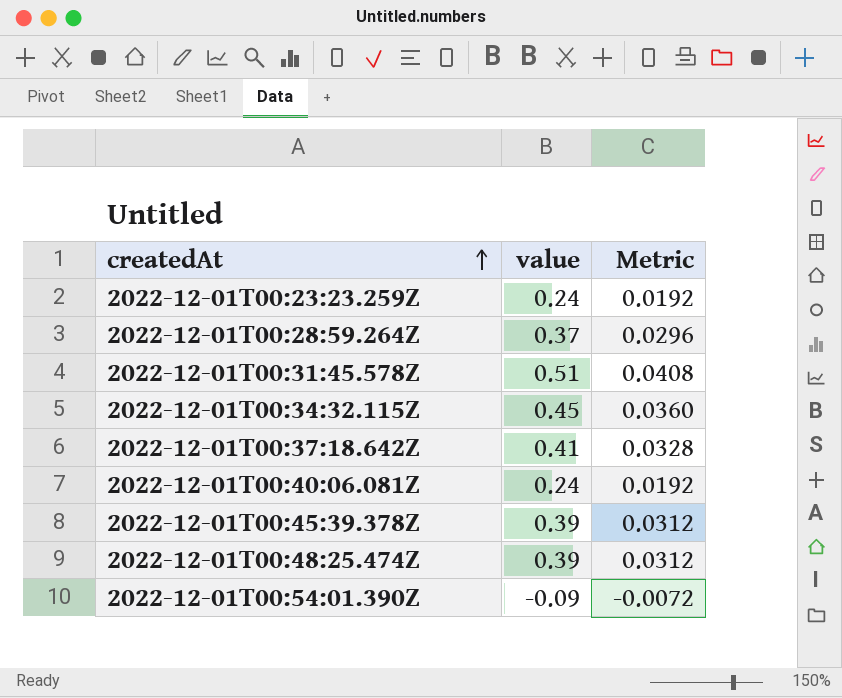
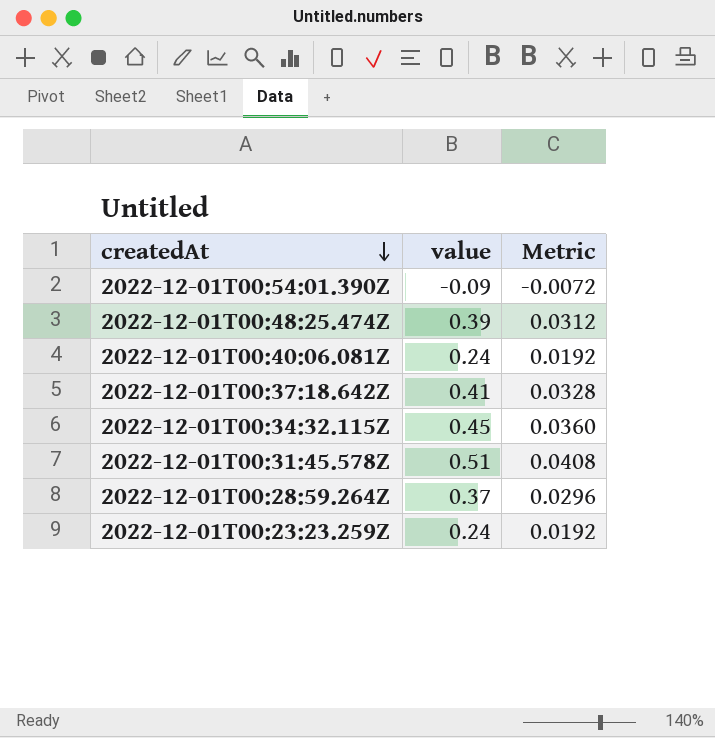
row order: createdAt ascending -> createdAt descending
row 2022-12-01T00:45:39.378Z: 0.39 | 0.0312 -> none

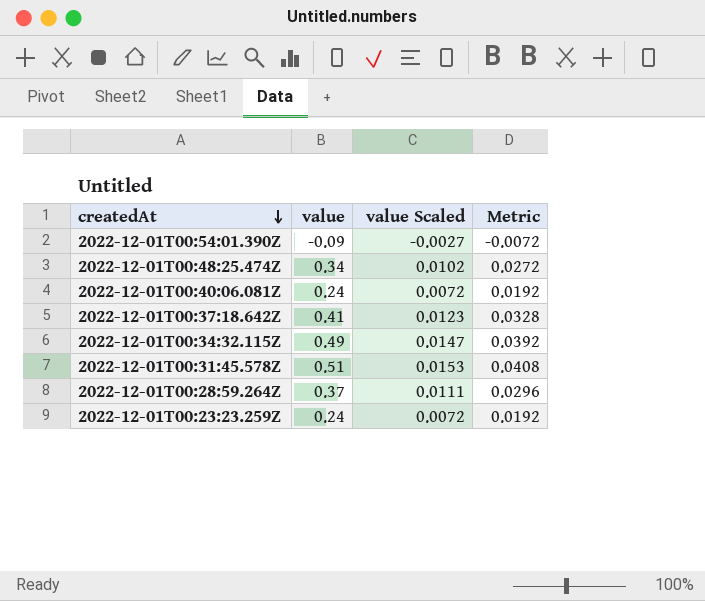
column value Scaled | formula: none -> [value] * 0.03
2022-12-01T00:48:25.474Z | value: 0.39 -> 0.34
2022-12-01T00:48:25.474Z | Metric: 0.0312 -> 0.0272
2022-12-01T00:34:32.115Z | value: 0.45 -> 0.49
2022-12-01T00:34:32.115Z | Metric: 0.0360 -> 0.0392

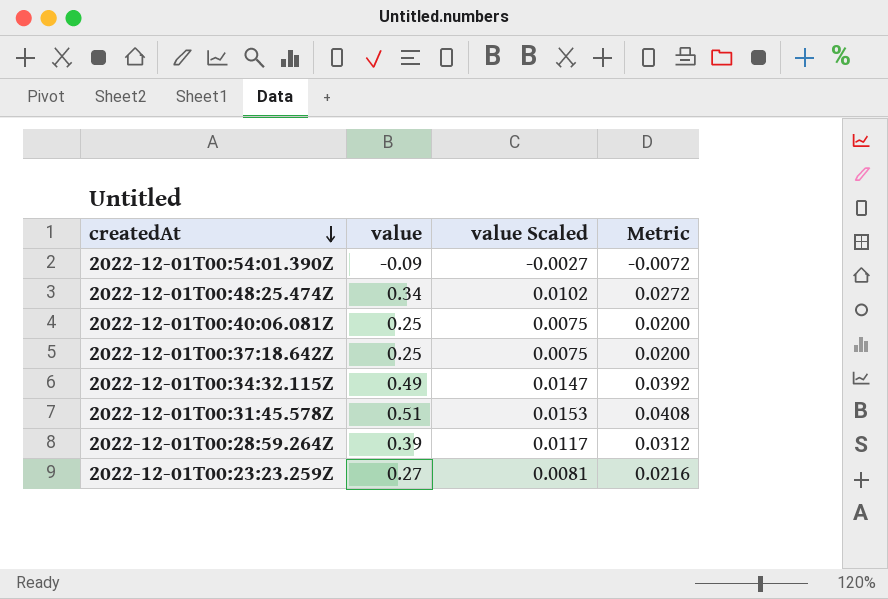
2022-12-01T00:40:06.081Z | value: 0.24 -> 0.25
2022-12-01T00:40:06.081Z | value Scaled: 0.0072 -> 0.0075
2022-12-01T00:40:06.081Z | Metric: 0.0192 -> 0.0200
2022-12-01T00:37:18.642Z | value: 0.41 -> 0.25
2022-12-01T00:37:18.642Z | value Scaled: 0.0123 -> 0.0075
2022-12-01T00:37:18.642Z | Metric: 0.0328 -> 0.0200
2022-12-01T00:28:59.264Z | value: 0.37 -> 0.39
2022-12-01T00:28:59.264Z | value Scaled: 0.0111 -> 0.0117
2022-12-01T00:28:59.264Z | Metric: 0.0296 -> 0.0312
2022-12-01T00:23:23.259Z | value: 0.24 -> 0.27
2022-12-01T00:23:23.259Z | value Scaled: 0.0072 -> 0.0081
2022-12-01T00:23:23.259Z | Metric: 0.0192 -> 0.0216

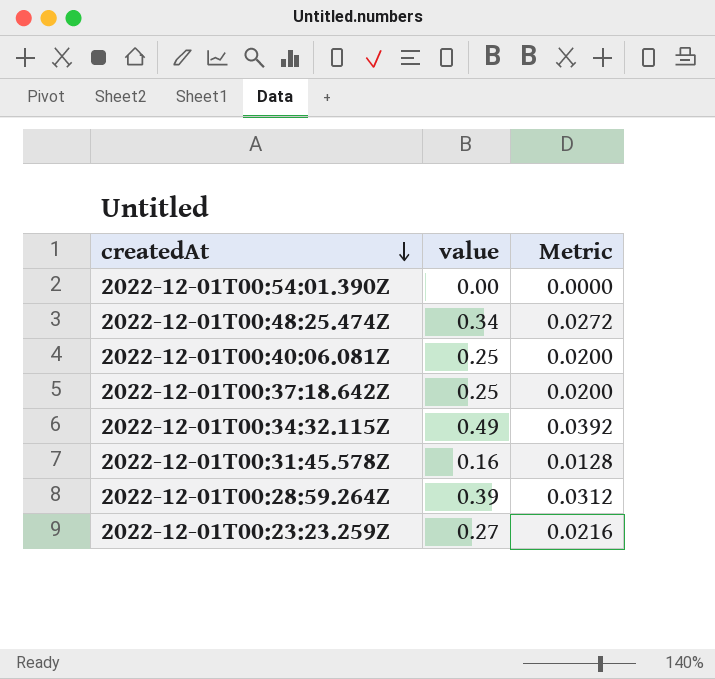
column value Scaled | formula: [value] * 0.03 -> none
2022-12-01T00:54:01.390Z | value: -0.09 -> 0.00
2022-12-01T00:54:01.390Z | Metric: -0.0072 -> 0.0000
2022-12-01T00:31:45.578Z | value: 0.51 -> 0.16
2022-12-01T00:31:45.578Z | Metric: 0.0408 -> 0.0128

